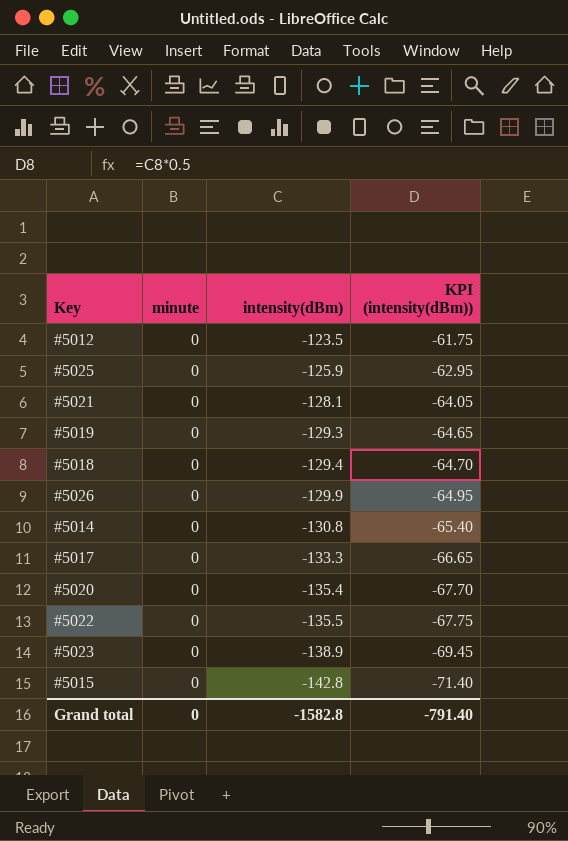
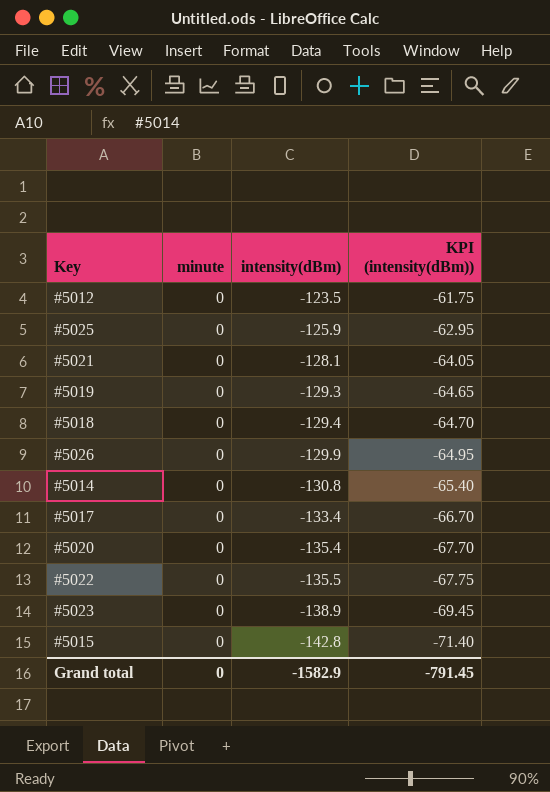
#5017 | intensity(dBm): -133.3 -> -133.4
#5017 | KPI (intensity(dBm)): -66.65 -> -66.70
Grand total | intensity(dBm): -1582.8 -> -1582.9
Grand total | KPI (intensity(dBm)): -791.40 -> -791.45

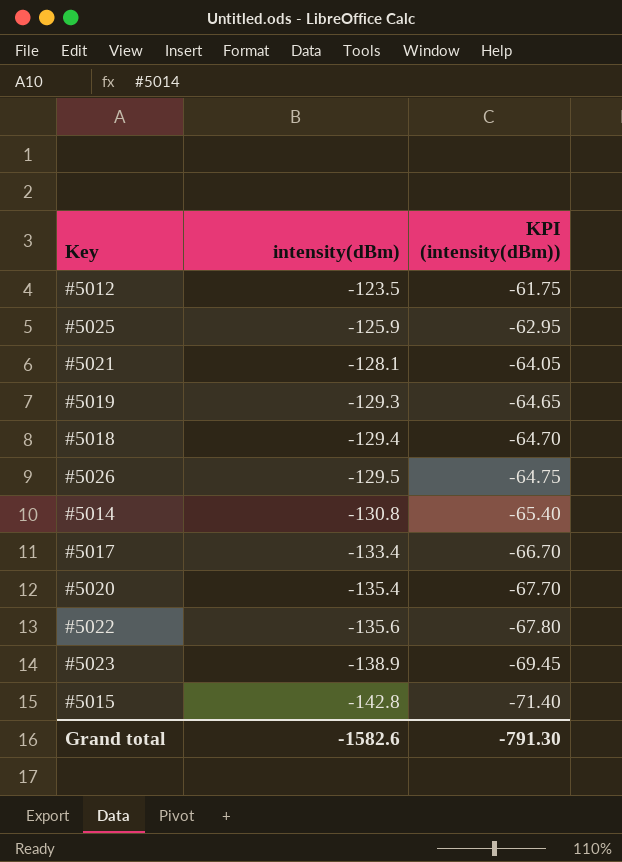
column minute | position: 2 -> none
#5026 | intensity(dBm): -129.9 -> -129.5
#5026 | KPI (intensity(dBm)): -64.95 -> -64.75
#5022 | intensity(dBm): -135.5 -> -135.6
#5022 | KPI (intensity(dBm)): -67.75 -> -67.80
Grand total | intensity(dBm): -1582.9 -> -1582.6
Grand total | KPI (intensity(dBm)): -791.45 -> -791.30

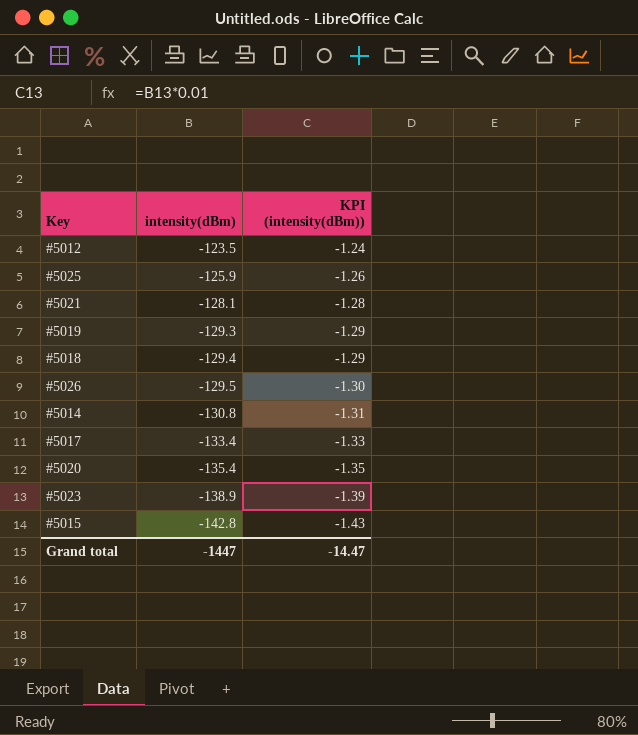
column KPI (intensity(dBm)) | formula: [intensity(dBm)] * 0.5 -> [intensity(dBm)] * 0.01
row #5022: -135.6 | -67.80 -> none
Grand total | intensity(dBm): -1582.6 -> -1447
Grand total | KPI (intensity(dBm)): -791.30 -> -14.47

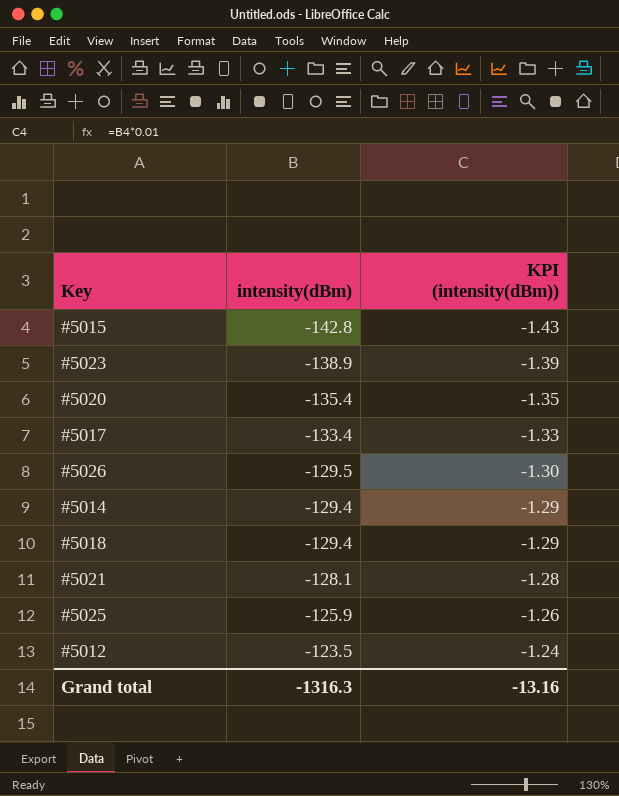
row order: intensity(dBm) descending -> intensity(dBm) ascending
row #5019: -129.3 | -1.29 -> none
#5014 | intensity(dBm): -130.8 -> -129.4
#5014 | KPI (intensity(dBm)): -1.31 -> -1.29
Grand total | intensity(dBm): -1447 -> -1316.3
Grand total | KPI (intensity(dBm)): -14.47 -> -13.16

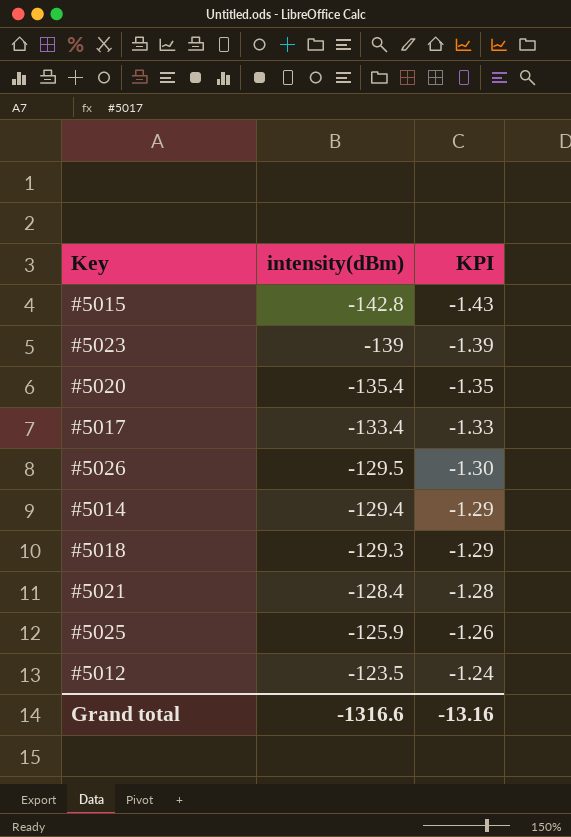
column name: KPI (intensity(dBm)) -> KPI
#5023 | intensity(dBm): -138.9 -> -139
#5018 | intensity(dBm): -129.4 -> -129.3
#5021 | intensity(dBm): -128.1 -> -128.4
Grand total | intensity(dBm): -1316.3 -> -1316.6

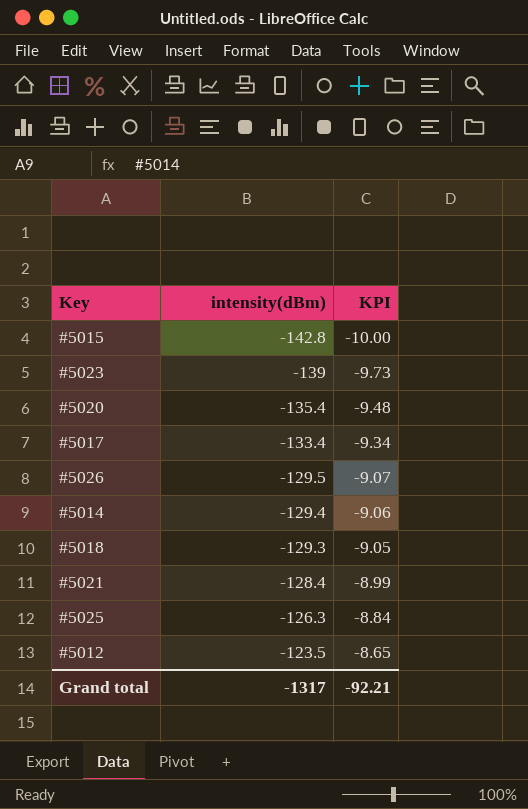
column KPI | formula: [intensity(dBm)] * 0.01 -> [intensity(dBm)] * 0.07
#5025 | intensity(dBm): -125.9 -> -126.3
Grand total | intensity(dBm): -1316.6 -> -1317
Grand total | KPI: -13.16 -> -92.21

